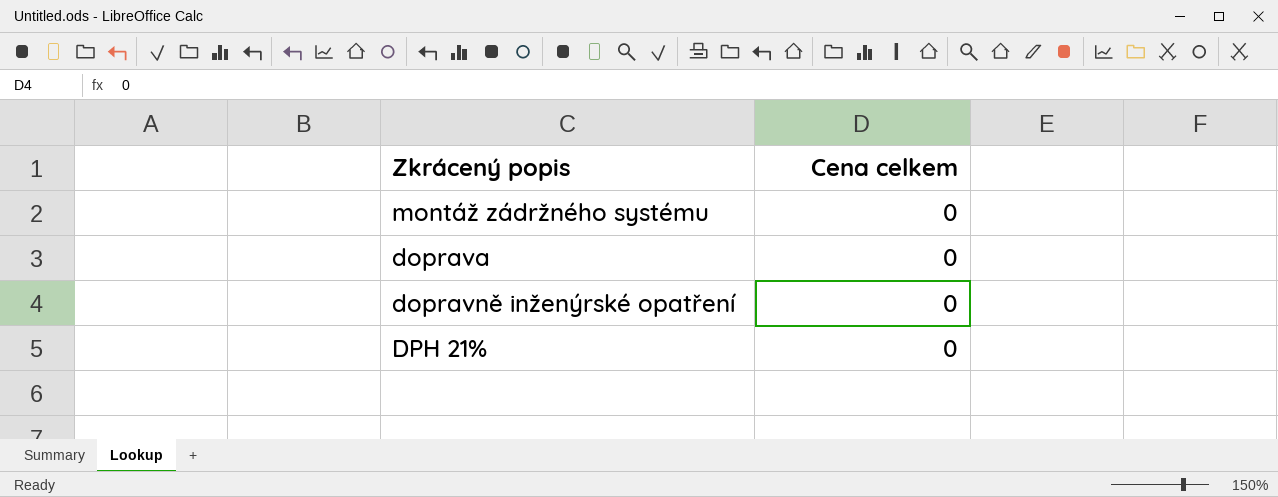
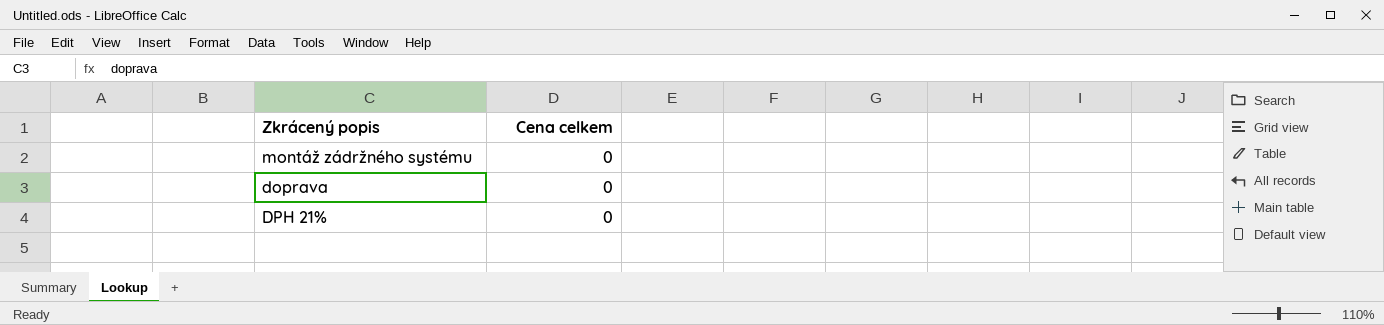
row dopravně inženýrské opatření: 0 -> none

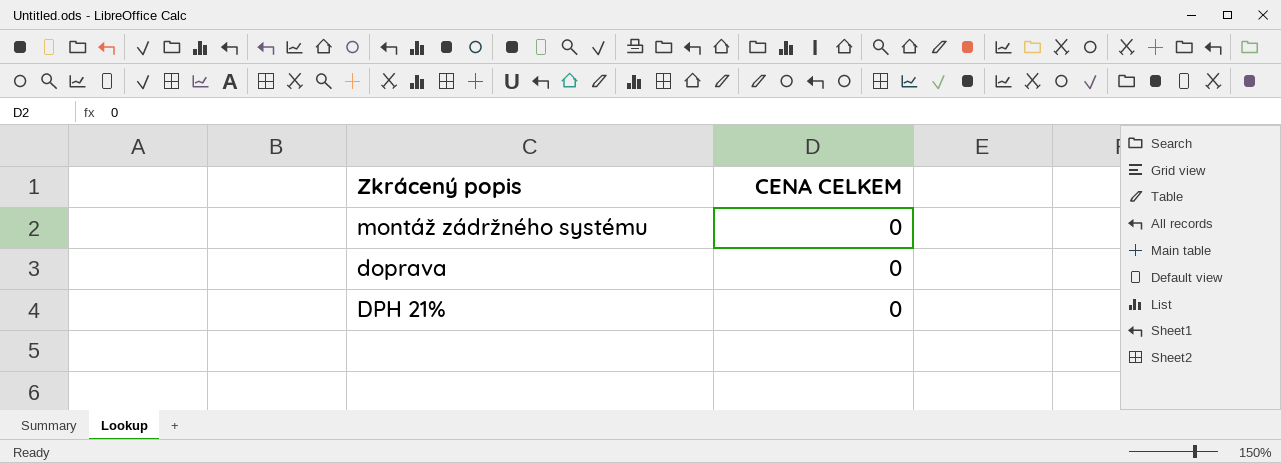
column name: Cena celkem -> CENA CELKEM

